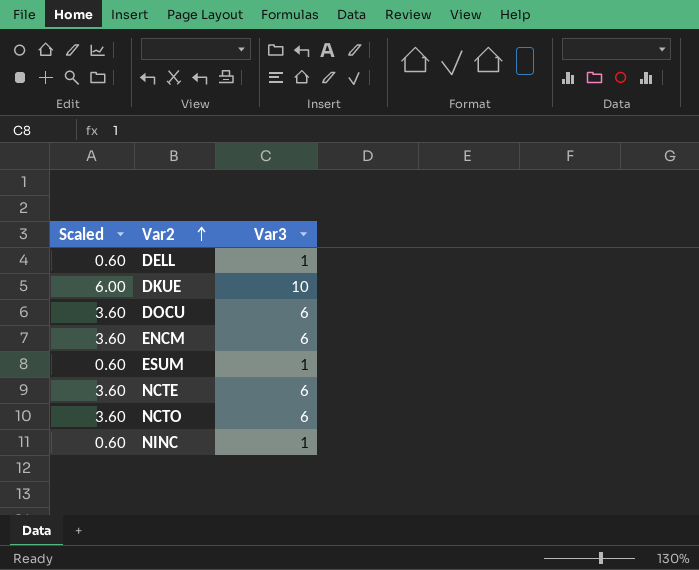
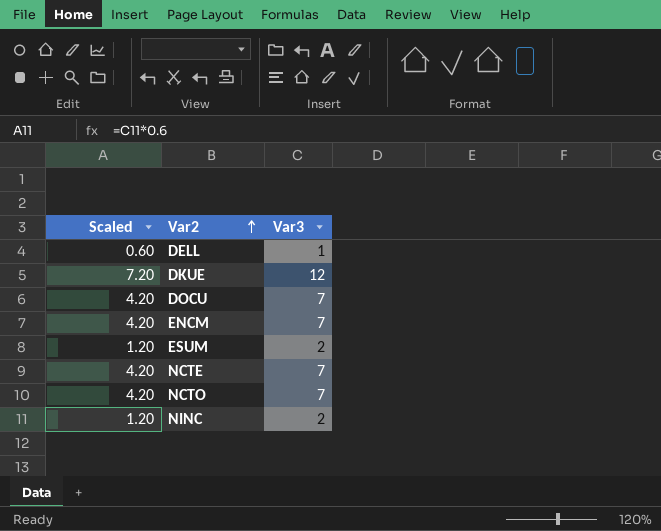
DKUE | Scaled: 6.00 -> 7.20
DKUE | Var3: 10 -> 12
DOCU | Scaled: 3.60 -> 4.20
DOCU | Var3: 6 -> 7
ENCM | Scaled: 3.60 -> 4.20
ENCM | Var3: 6 -> 7
ESUM | Scaled: 0.60 -> 1.20
ESUM | Var3: 1 -> 2
NCTE | Scaled: 3.60 -> 4.20
NCTE | Var3: 6 -> 7
NCTO | Scaled: 3.60 -> 4.20
NCTO | Var3: 6 -> 7
NINC | Scaled: 0.60 -> 1.20
NINC | Var3: 1 -> 2

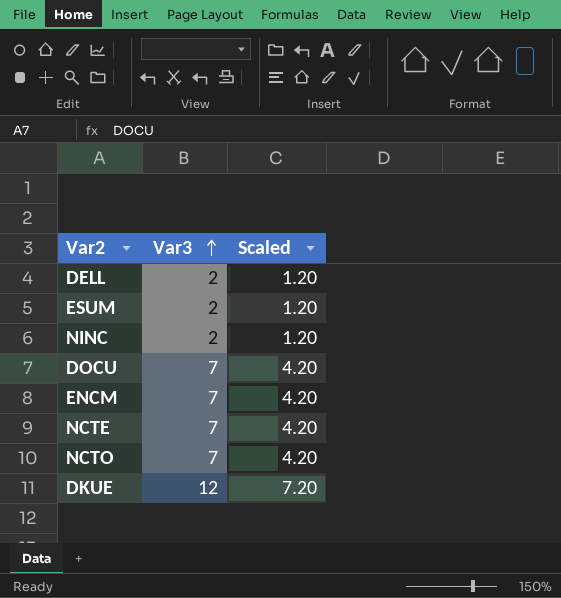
row order: Var2 ascending -> Var3 ascending
column Scaled | position: 1 -> 3
DELL | Var3: 1 -> 2
DELL | Scaled: 0.60 -> 1.20

